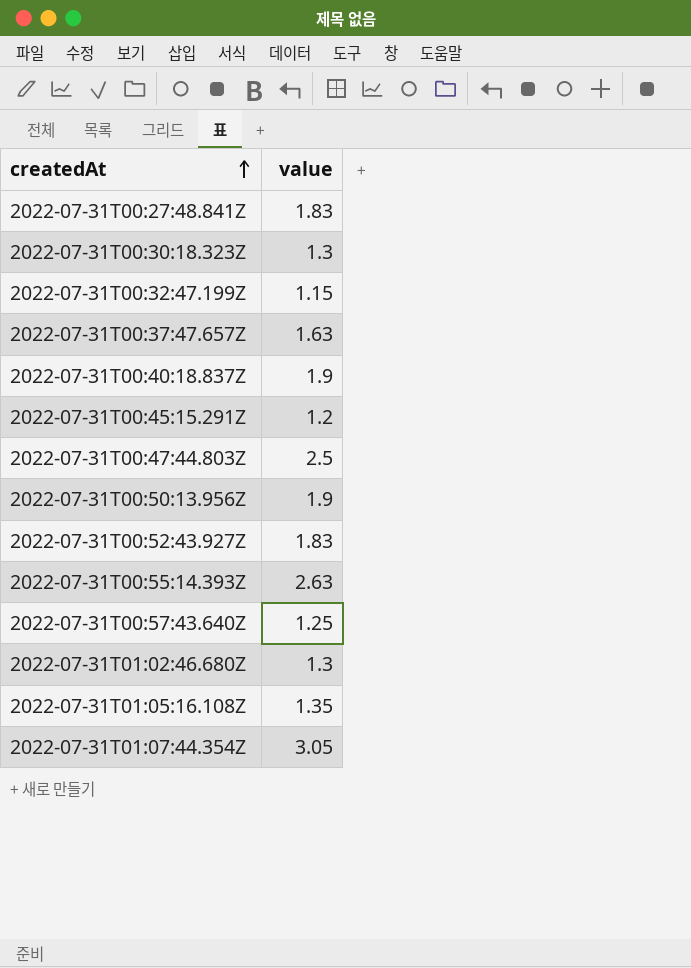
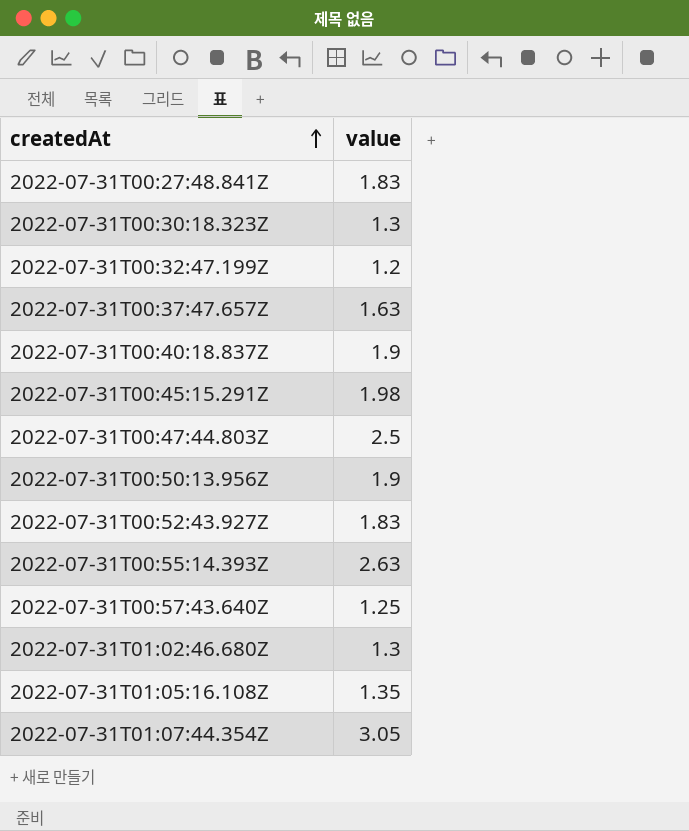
2022-07-31T00:32:47.199Z | value: 1.15 -> 1.2
2022-07-31T00:45:15.291Z | value: 1.2 -> 1.98

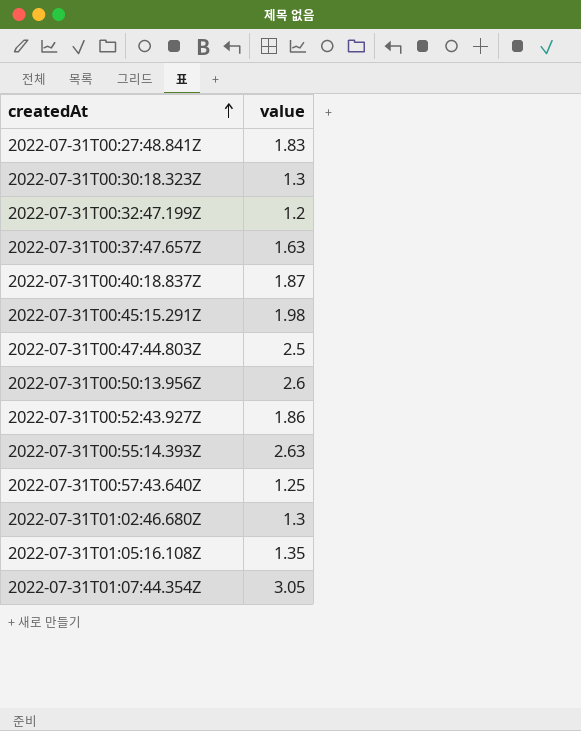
2022-07-31T00:40:18.837Z | value: 1.9 -> 1.87
2022-07-31T00:50:13.956Z | value: 1.9 -> 2.6
2022-07-31T00:52:43.927Z | value: 1.83 -> 1.86

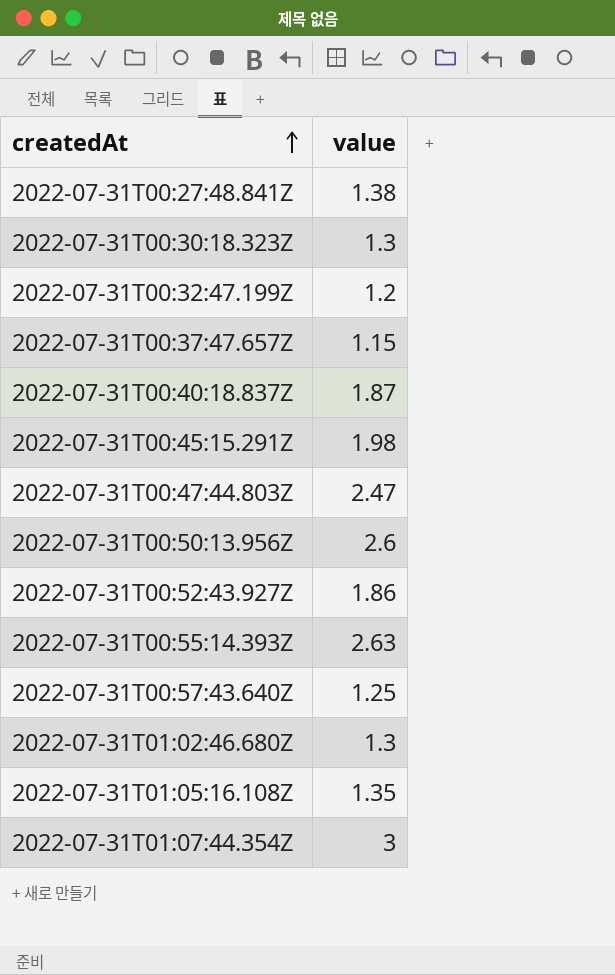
2022-07-31T00:27:48.841Z | value: 1.83 -> 1.38
2022-07-31T00:37:47.657Z | value: 1.63 -> 1.15
2022-07-31T00:47:44.803Z | value: 2.5 -> 2.47
2022-07-31T01:07:44.354Z | value: 3.05 -> 3

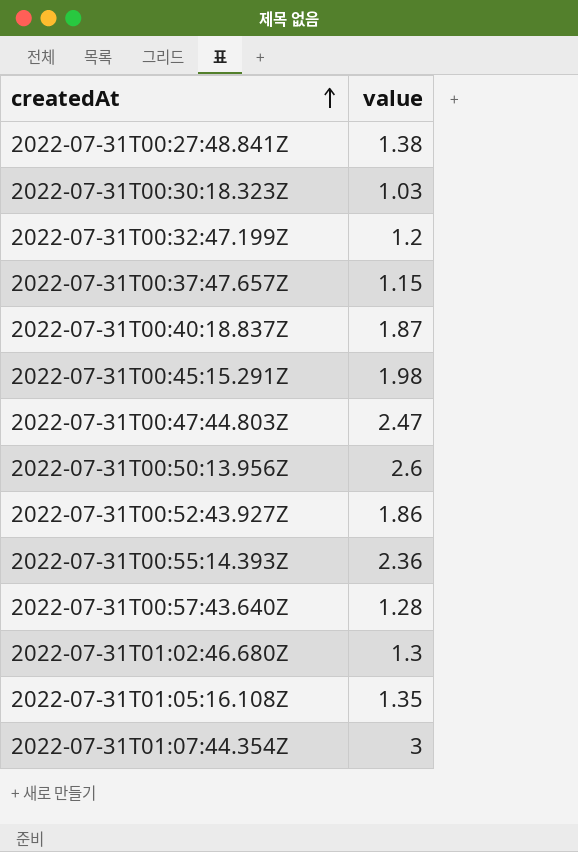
2022-07-31T00:30:18.323Z | value: 1.3 -> 1.03
2022-07-31T00:55:14.393Z | value: 2.63 -> 2.36
2022-07-31T00:57:43.640Z | value: 1.25 -> 1.28

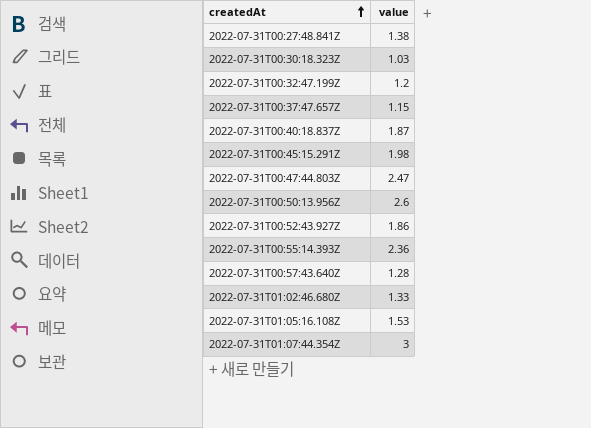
2022-07-31T01:02:46.680Z | value: 1.3 -> 1.33
2022-07-31T01:05:16.108Z | value: 1.35 -> 1.53

